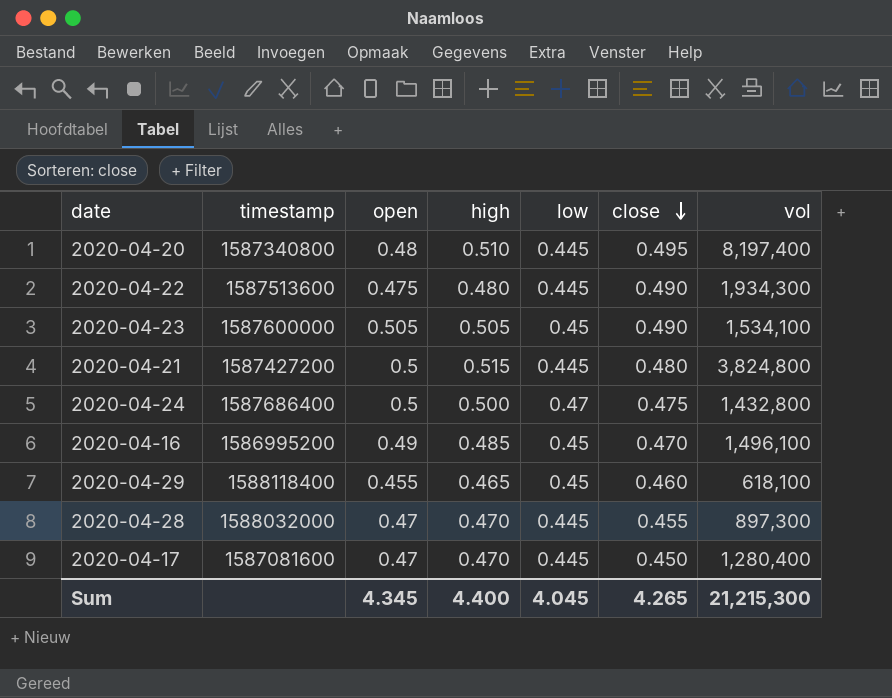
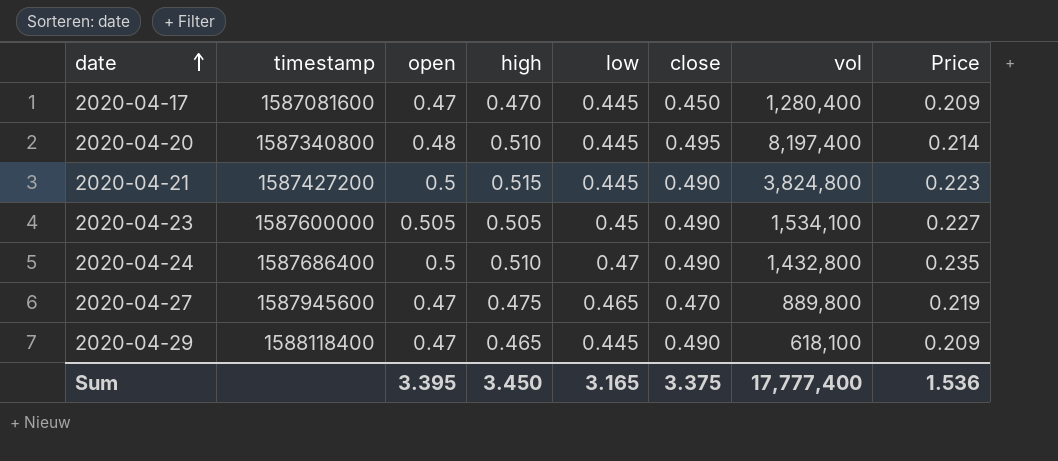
row order: close descending -> date ascending
column Price | formula: none -> [open] * [low]
row 2020-04-22: 1587513600 | 0.475 | 0.480 | 0.445 | 0.490 | 1,934,300 -> none
row 2020-04-16: 1586995200 | 0.49 | 0.485 | 0.45 | 0.470 | 1,496,100 -> none
row 2020-04-28: 1588032000 | 0.47 | 0.470 | 0.445 | 0.455 | 897,300 -> none
2020-04-21 | close: 0.480 -> 0.490
2020-04-24 | high: 0.500 -> 0.510
2020-04-24 | close: 0.475 -> 0.490
row 2020-04-27: none -> 1587945600 | 0.47 | 0.475 | 0.465 | 0.470 | 889,800 | 0.219
2020-04-29 | open: 0.455 -> 0.47
2020-04-29 | low: 0.45 -> 0.445
2020-04-29 | close: 0.460 -> 0.490
Sum | open: 4.345 -> 3.395
Sum | high: 4.400 -> 3.450
Sum | low: 4.045 -> 3.165
Sum | close: 4.265 -> 3.375
Sum | vol: 21,215,300 -> 17,777,400

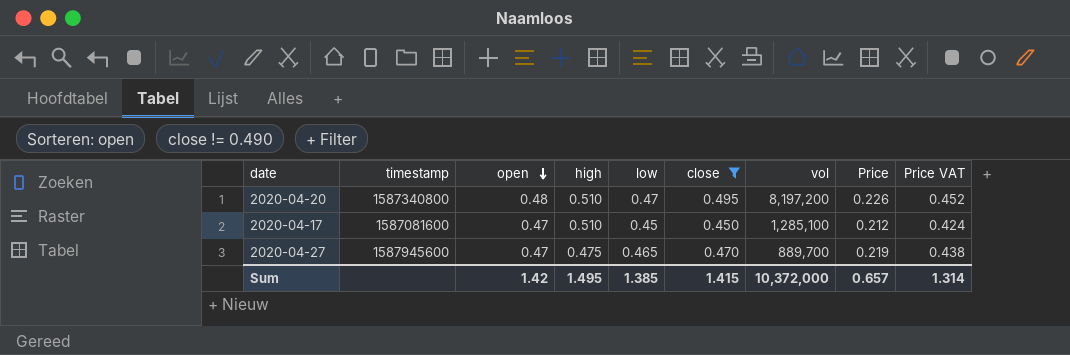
filter: none -> close != 0.490
row order: date ascending -> open descending
column Price VAT | formula: none -> [Price] * 2
2020-04-20 | low: 0.445 -> 0.47
2020-04-20 | vol: 8,197,400 -> 8,197,200
2020-04-20 | Price: 0.214 -> 0.226
2020-04-17 | high: 0.470 -> 0.510
2020-04-17 | low: 0.445 -> 0.45
2020-04-17 | vol: 1,280,400 -> 1,285,100
2020-04-17 | Price: 0.209 -> 0.212
2020-04-27 | vol: 889,800 -> 889,700
Sum | open: 3.395 -> 1.42
Sum | high: 3.450 -> 1.495
Sum | low: 3.165 -> 1.385
Sum | close: 3.375 -> 1.415
Sum | vol: 17,777,400 -> 10,372,000
Sum | Price: 1.536 -> 0.657

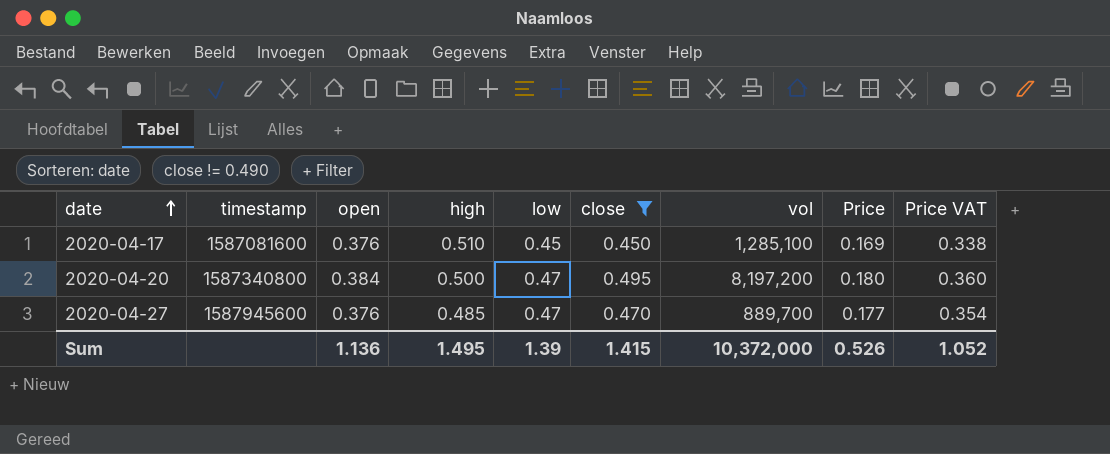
row order: open descending -> date ascending
2020-04-17 | open: 0.47 -> 0.376
2020-04-17 | Price: 0.212 -> 0.169
2020-04-17 | Price VAT: 0.424 -> 0.338
2020-04-20 | open: 0.48 -> 0.384
2020-04-20 | high: 0.510 -> 0.500
2020-04-20 | Price: 0.226 -> 0.180
2020-04-20 | Price VAT: 0.452 -> 0.360
2020-04-27 | open: 0.47 -> 0.376
2020-04-27 | high: 0.475 -> 0.485
2020-04-27 | low: 0.465 -> 0.47
2020-04-27 | Price: 0.219 -> 0.177
2020-04-27 | Price VAT: 0.438 -> 0.354
Sum | open: 1.42 -> 1.136
Sum | low: 1.385 -> 1.39
Sum | Price: 0.657 -> 0.526
Sum | Price VAT: 1.314 -> 1.052

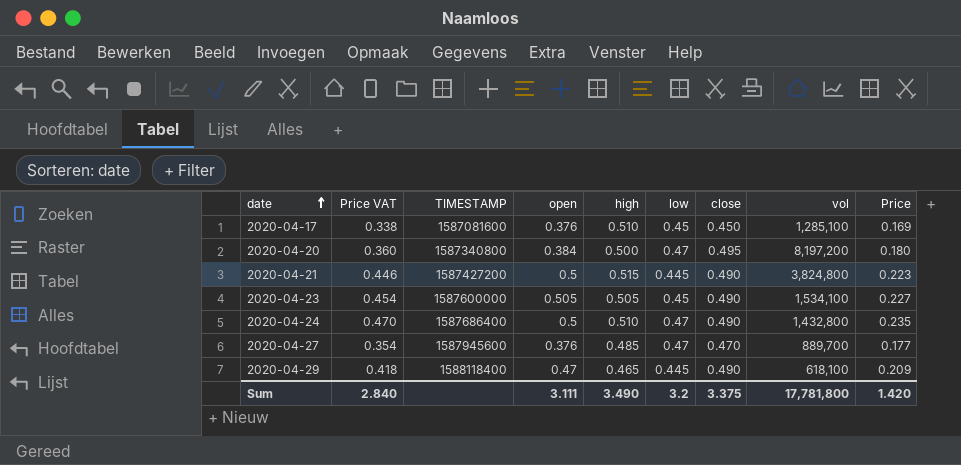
filter: close != 0.490 -> none
column Price VAT | position: 9 -> 2
column name: timestamp -> TIMESTAMP
Sum | Price VAT: 1.052 -> 2.840
Sum | open: 1.136 -> 3.111
Sum | high: 1.495 -> 3.490
Sum | low: 1.39 -> 3.2
Sum | close: 1.415 -> 3.375
Sum | vol: 10,372,000 -> 17,781,800
Sum | Price: 0.526 -> 1.420

